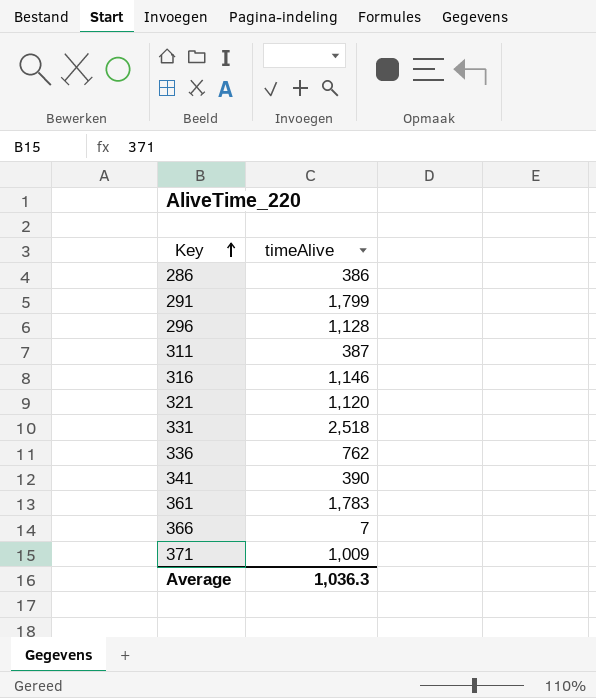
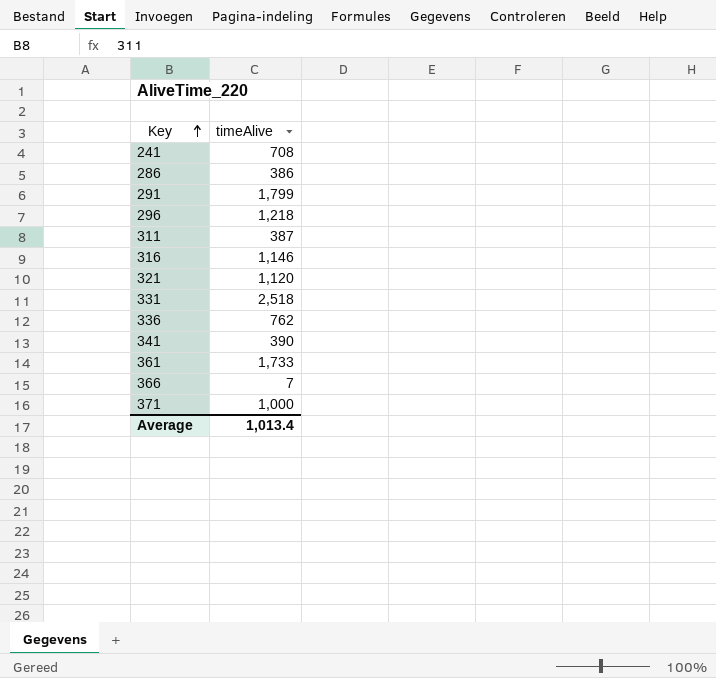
row 241: none -> 708
296 | timeAlive: 1,128 -> 1,218
361 | timeAlive: 1,783 -> 1,733
371 | timeAlive: 1,009 -> 1,000
Average | timeAlive: 1,036.3 -> 1,013.4

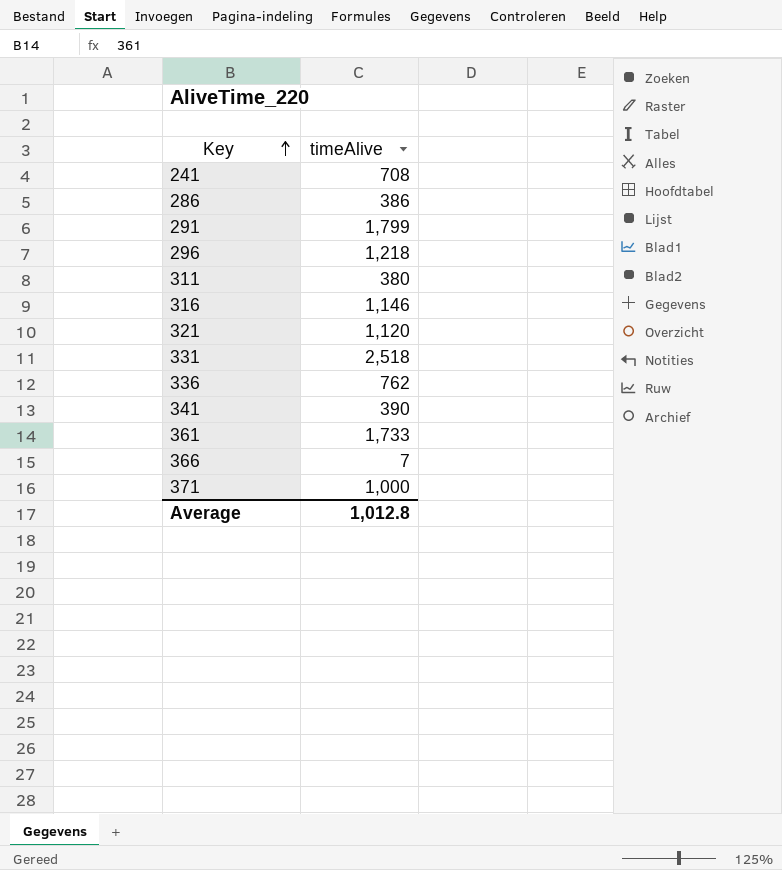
311 | timeAlive: 387 -> 380
Average | timeAlive: 1,013.4 -> 1,012.8

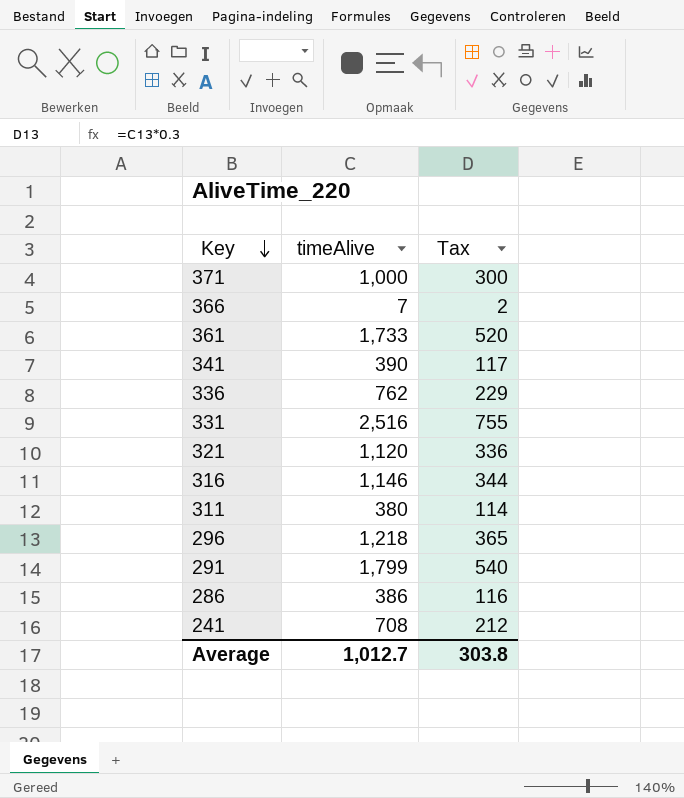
row order: Key ascending -> Key descending
column Tax | formula: none -> [timeAlive] * 0.3
331 | timeAlive: 2,518 -> 2,516
Average | timeAlive: 1,012.8 -> 1,012.7

